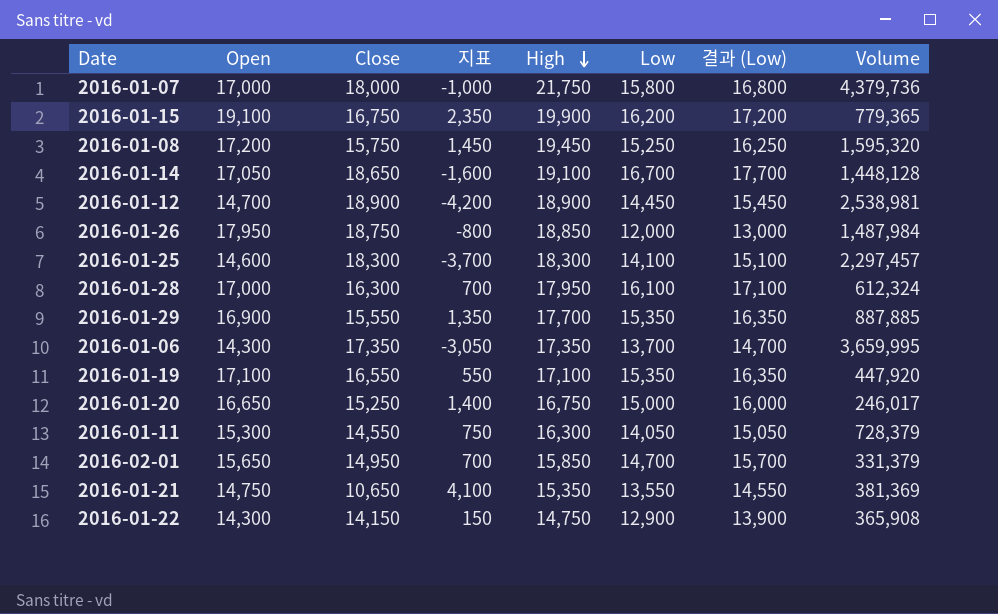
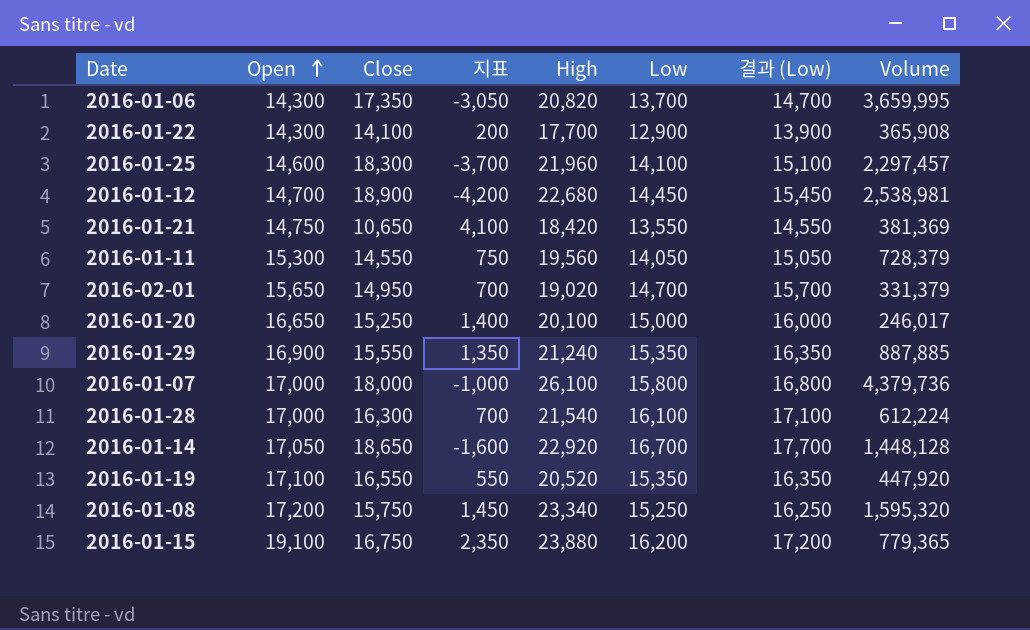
row order: High descending -> Open ascending
row 2016-01-26: 17,950 | 18,750 | -800 | 18,850 | 12,000 | 13,000 | 1,487,984 -> none
2016-01-06 | High: 17,350 -> 20,820
2016-01-22 | Close: 14,150 -> 14,100
2016-01-22 | 지표: 150 -> 200
2016-01-22 | High: 14,750 -> 17,700
2016-01-25 | High: 18,300 -> 21,960
2016-01-12 | High: 18,900 -> 22,680
2016-01-21 | High: 15,350 -> 18,420
2016-01-11 | High: 16,300 -> 19,560
2016-02-01 | High: 15,850 -> 19,020
2016-01-20 | High: 16,750 -> 20,100
2016-01-29 | High: 17,700 -> 21,240
2016-01-07 | High: 21,750 -> 26,100
2016-01-28 | High: 17,950 -> 21,540
2016-01-28 | Volume: 612,324 -> 612,224
2016-01-14 | High: 19,100 -> 22,920
2016-01-19 | High: 17,100 -> 20,520
2016-01-08 | High: 19,450 -> 23,340
2016-01-15 | High: 19,900 -> 23,880

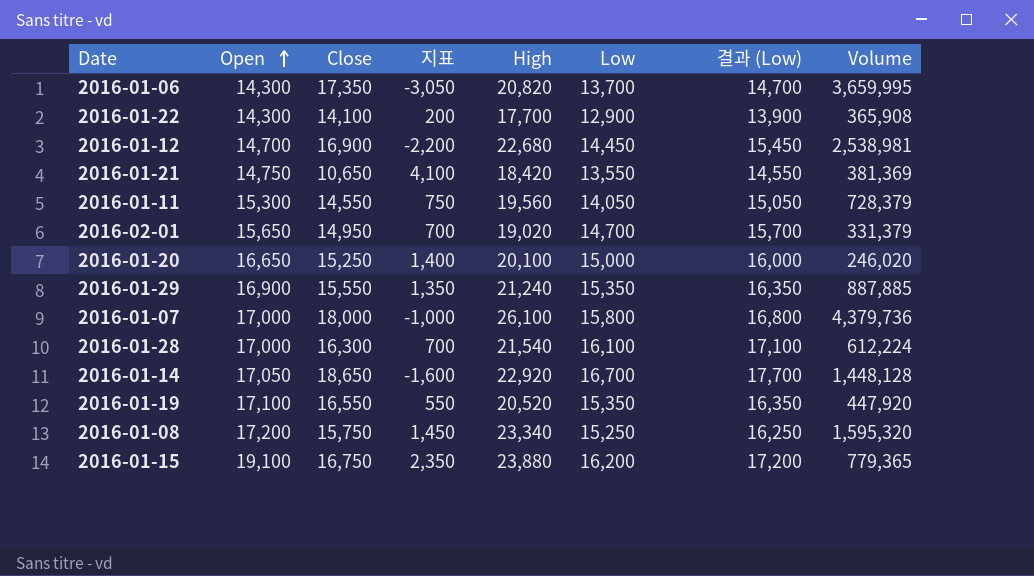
row 2016-01-25: 14,600 | 18,300 | -3,700 | 21,960 | 14,100 | 15,100 | 2,297,457 -> none
2016-01-12 | Close: 18,900 -> 16,900
2016-01-12 | 지표: -4,200 -> -2,200
2016-01-20 | Volume: 246,017 -> 246,020

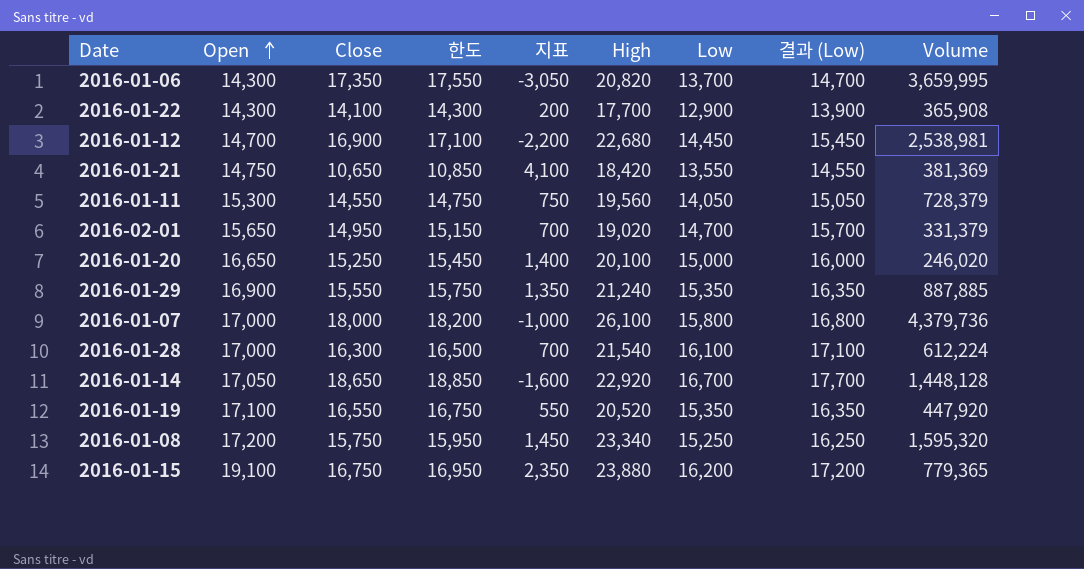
column 한도 | formula: none -> [Close] + 200

